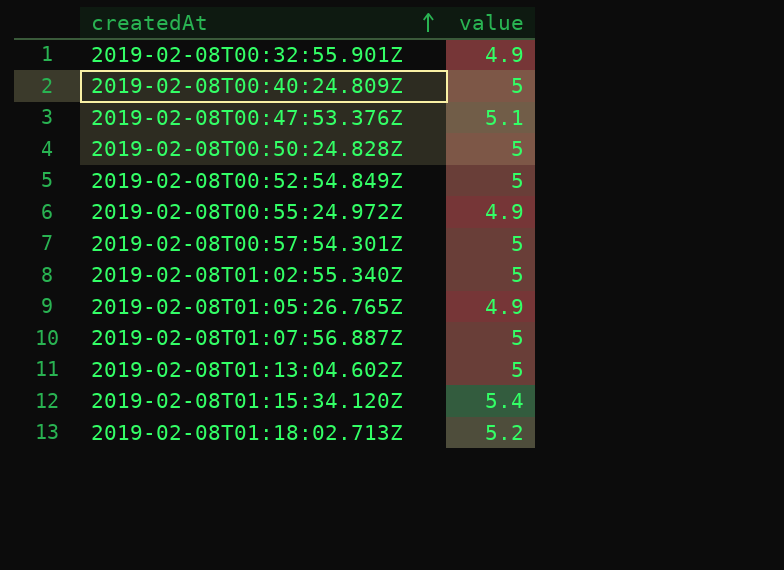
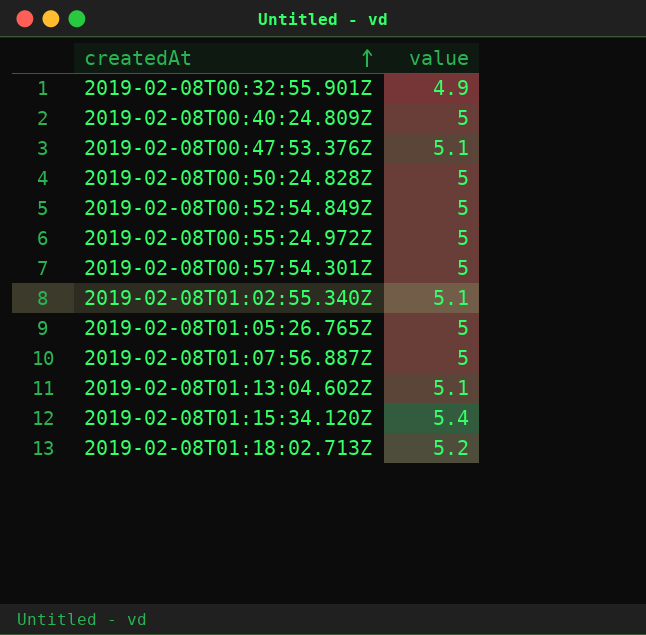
2019-02-08T00:55:24.972Z | value: 4.9 -> 5
2019-02-08T01:02:55.340Z | value: 5 -> 5.1
2019-02-08T01:05:26.765Z | value: 4.9 -> 5
2019-02-08T01:13:04.602Z | value: 5 -> 5.1

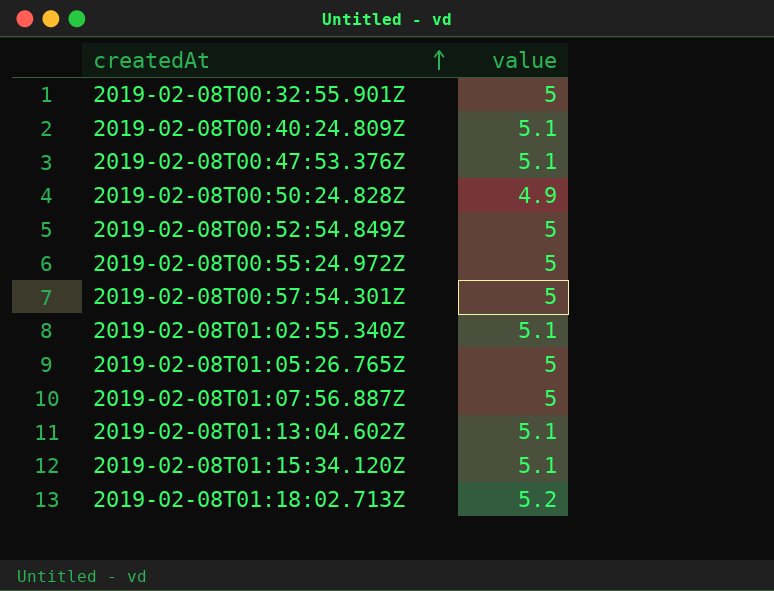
2019-02-08T00:32:55.901Z | value: 4.9 -> 5
2019-02-08T00:40:24.809Z | value: 5 -> 5.1
2019-02-08T00:50:24.828Z | value: 5 -> 4.9
2019-02-08T01:15:34.120Z | value: 5.4 -> 5.1

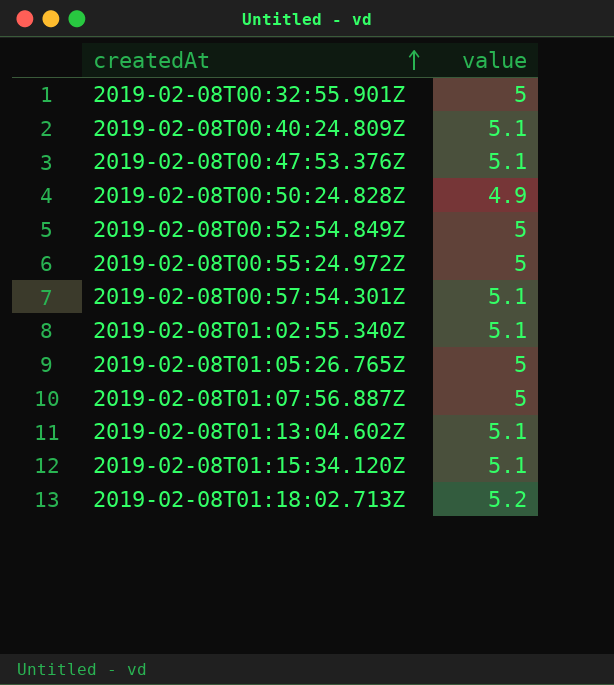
2019-02-08T00:57:54.301Z | value: 5 -> 5.1

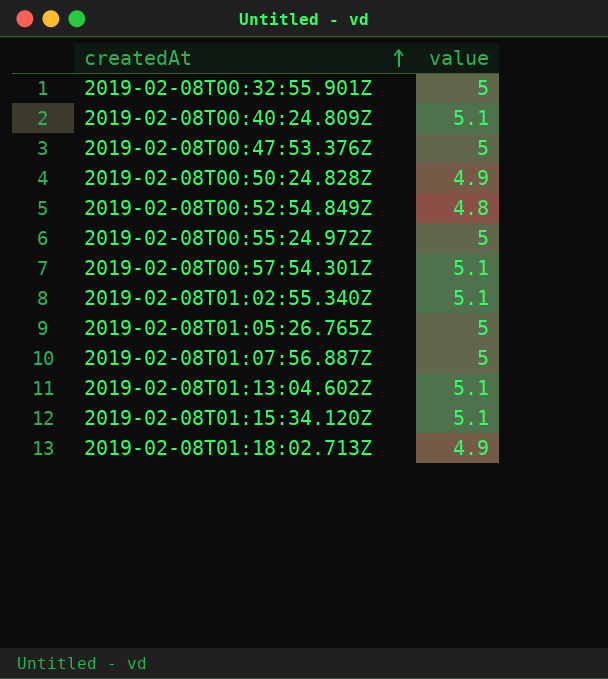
2019-02-08T00:47:53.376Z | value: 5.1 -> 5
2019-02-08T00:52:54.849Z | value: 5 -> 4.8
2019-02-08T01:18:02.713Z | value: 5.2 -> 4.9

